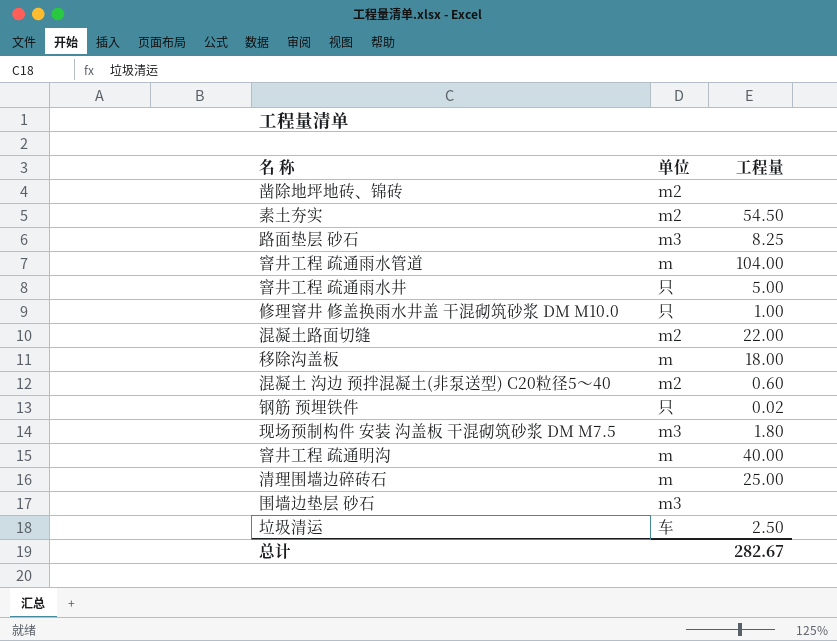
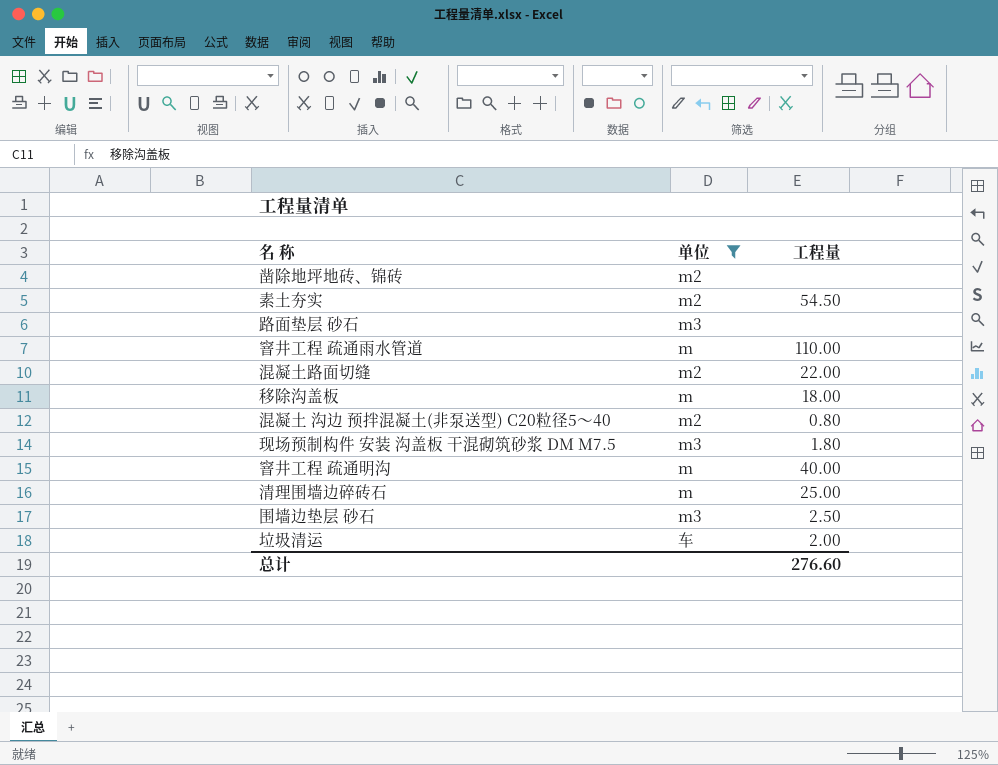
filter: none -> 单位 != 只
路面垫层 砂石 | 工程量: 8.25 -> none
窨井工程 疏通雨水管道 | 工程量: 104.00 -> 110.00
混凝土 沟边 预拌混凝土(非泵送型) C20粒径5～40 | 工程量: 0.60 -> 0.80
围墙边垫层 砂石 | 工程量: none -> 2.50
垃圾清运 | 工程量: 2.50 -> 2.00
总计 | 工程量: 282.67 -> 276.60

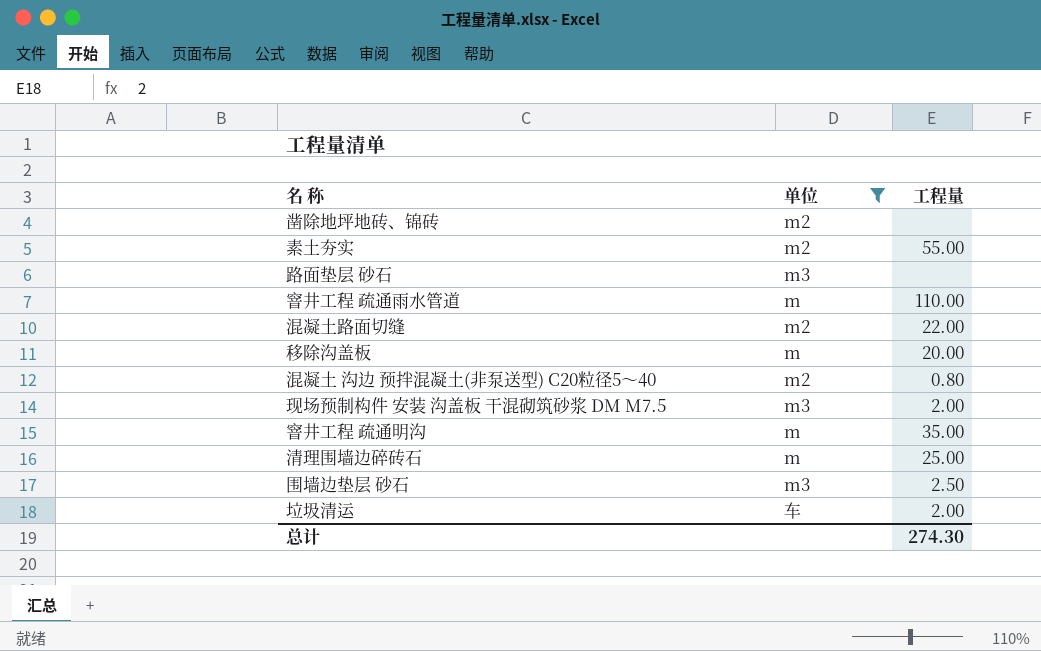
素土夯实 | 工程量: 54.50 -> 55.00
移除沟盖板 | 工程量: 18.00 -> 20.00
现场预制构件 安装 沟盖板 干混砌筑砂浆 DM M7.5 | 工程量: 1.80 -> 2.00
窨井工程 疏通明沟 | 工程量: 40.00 -> 35.00
总计 | 工程量: 276.60 -> 274.30

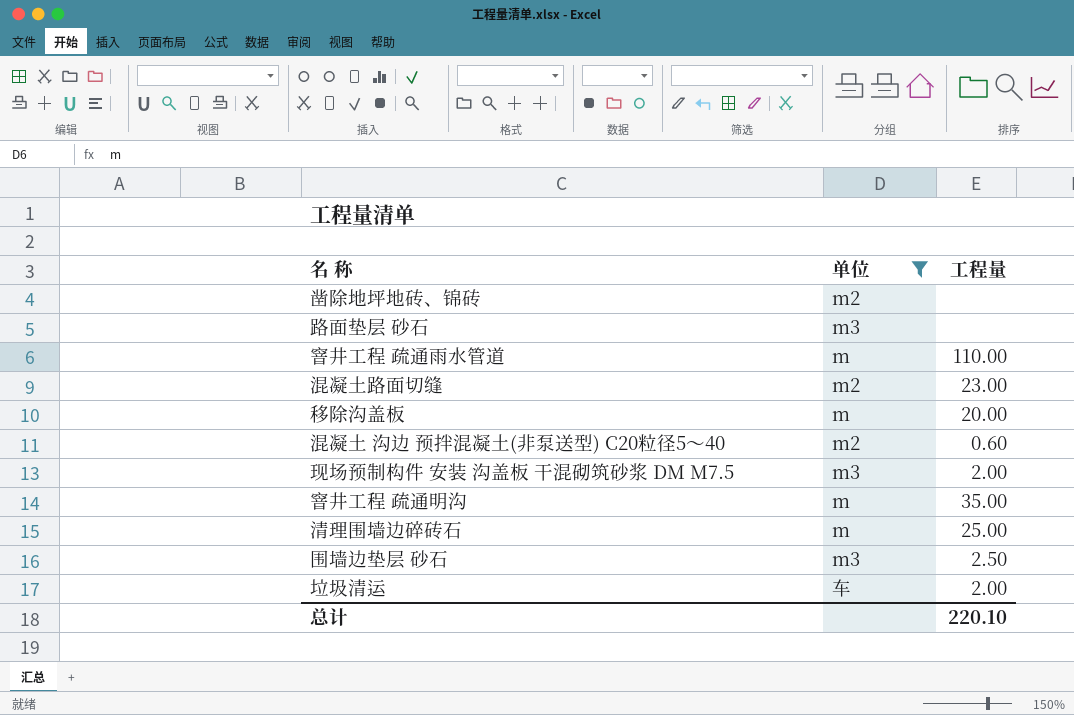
row 素土夯实: m2 | 55.00 -> none
混凝土路面切缝 | 工程量: 22.00 -> 23.00
混凝土 沟边 预拌混凝土(非泵送型) C20粒径5～40 | 工程量: 0.80 -> 0.60
总计 | 工程量: 274.30 -> 220.10

